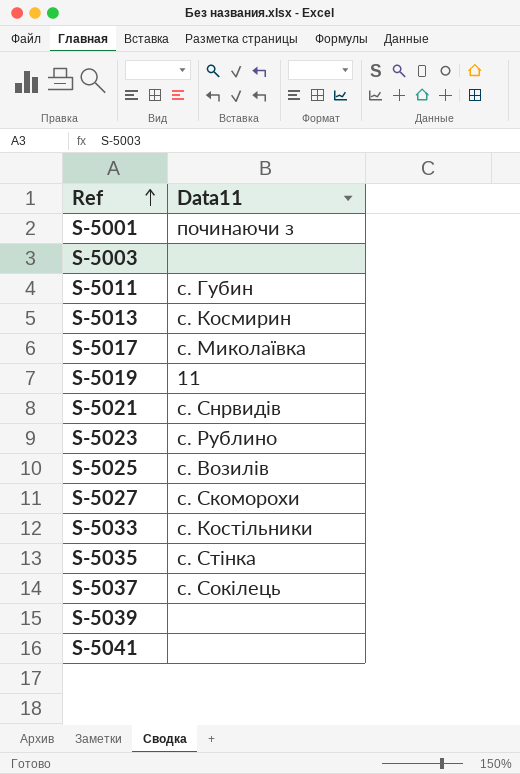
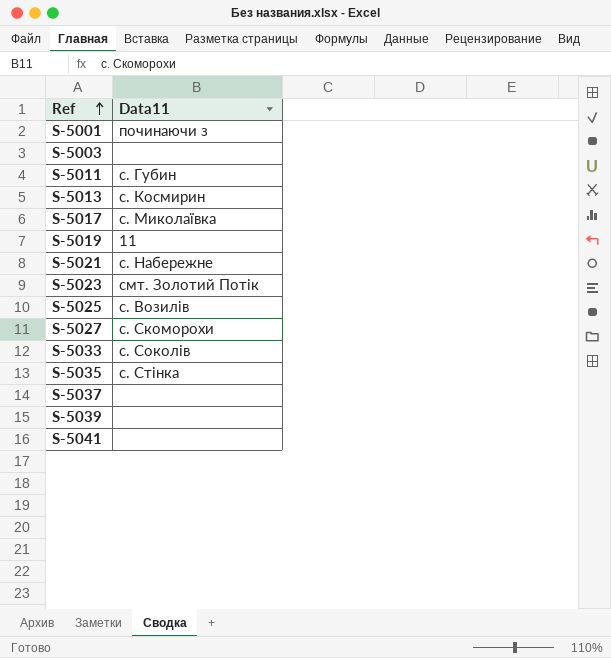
S-5021 | Data11: с. Снрвидів -> с. Набережне
S-5023 | Data11: с. Рублино -> смт. Золотий Потік
S-5033 | Data11: с. Костільники -> с. Соколів
S-5037 | Data11: с. Сокілець -> none

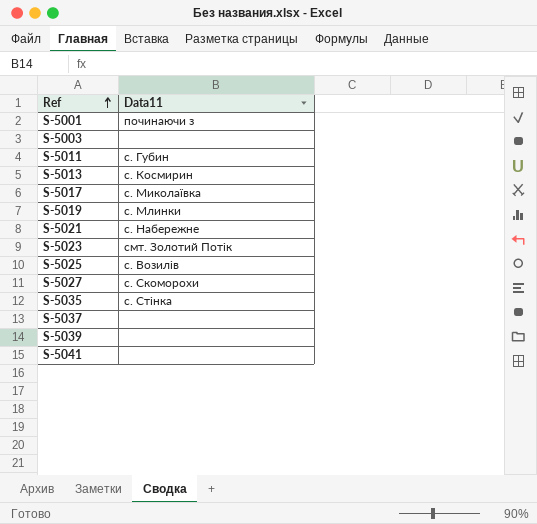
row S-5033: с. Соколів -> none
S-5019 | Data11: 11 -> с. Млинки

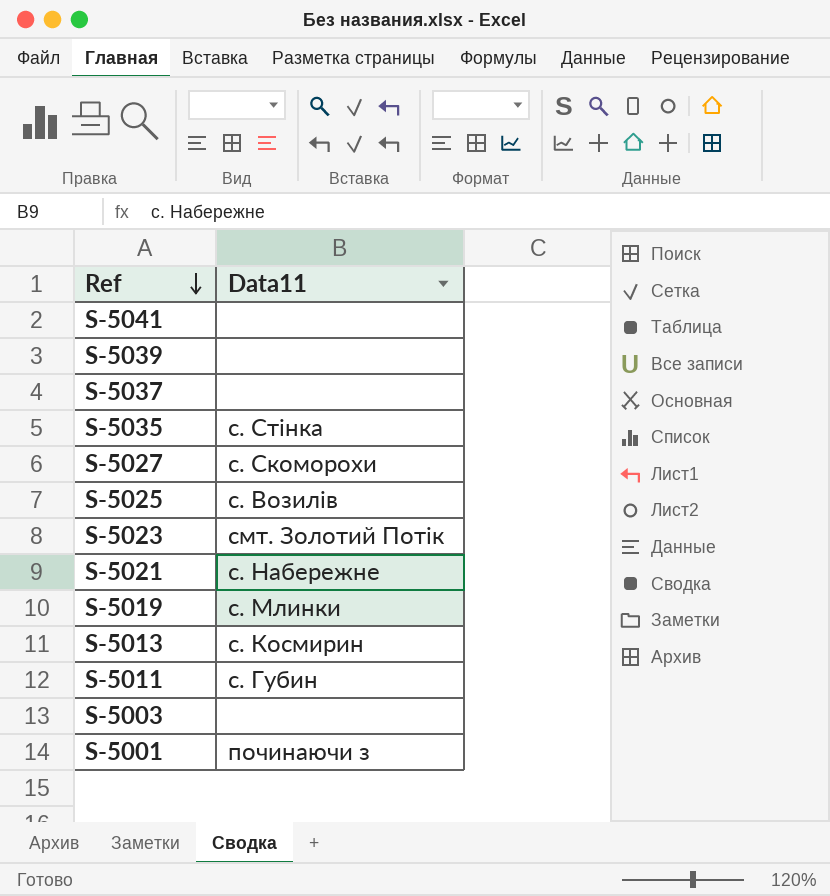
row order: Ref ascending -> Ref descending
row S-5017: с. Миколаївка -> none

